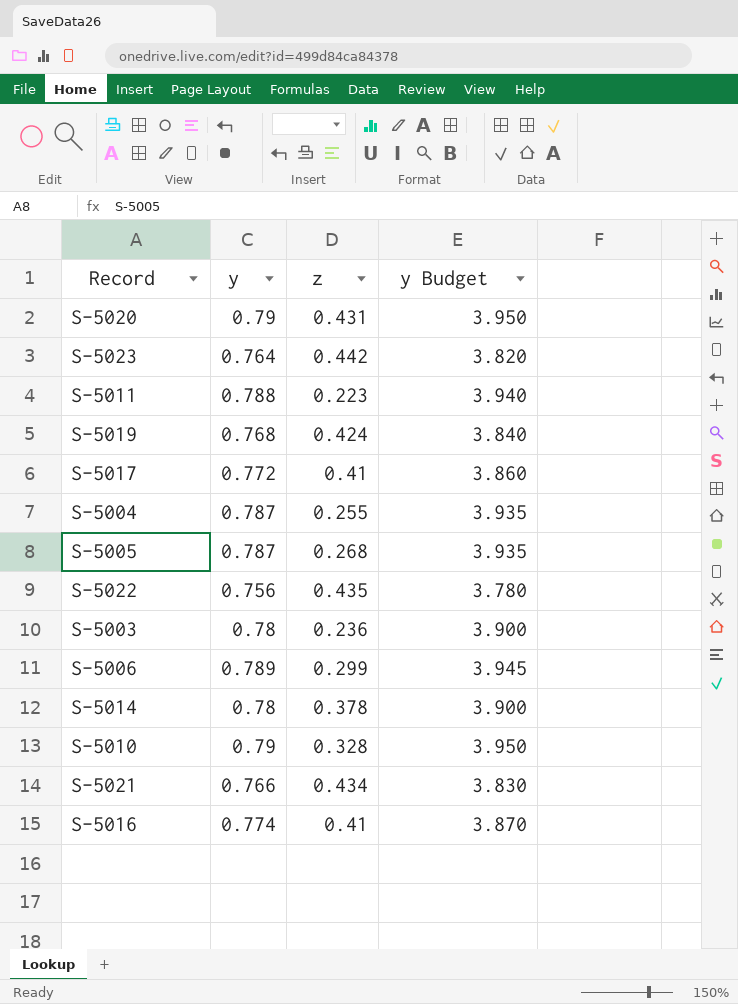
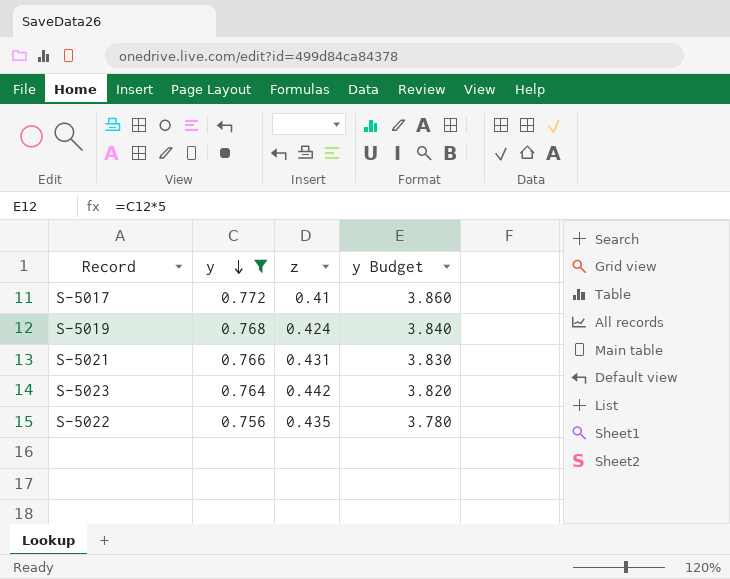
filter: none -> y <= 0.772
row order: none -> y descending
S-5021 | z: 0.434 -> 0.431

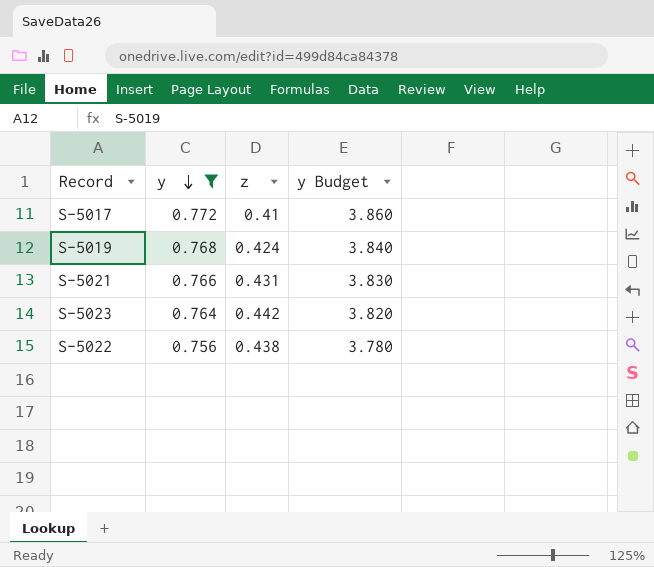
S-5022 | z: 0.435 -> 0.438

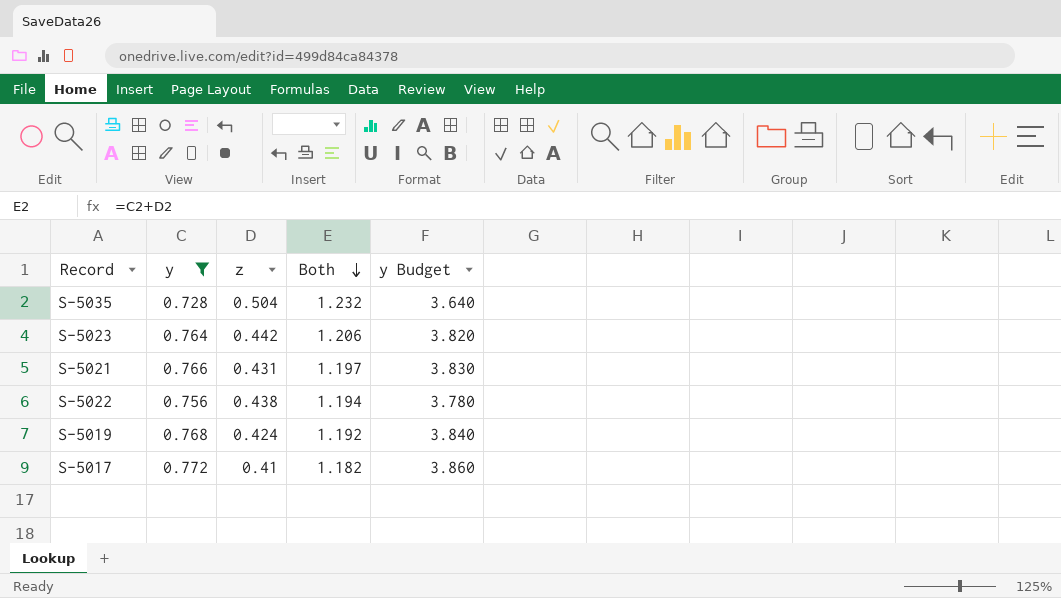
row order: y descending -> Both descending
column Both | formula: none -> [y] + [z]
row S-5035: none -> 0.728 | 0.504 | 1.232 | 3.640

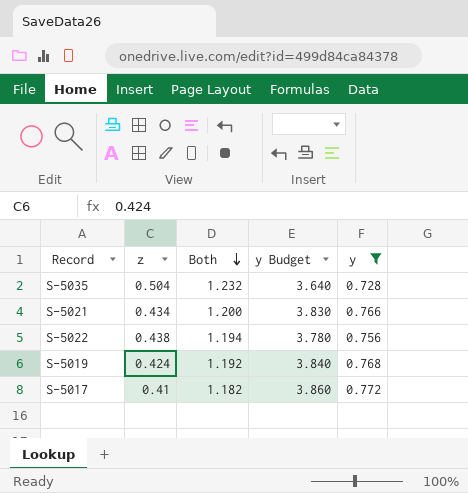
column y | position: 2 -> 5
row S-5023: 0.764 | 0.442 | 1.206 | 3.820 -> none
S-5021 | z: 0.431 -> 0.434
S-5021 | Both: 1.197 -> 1.200

